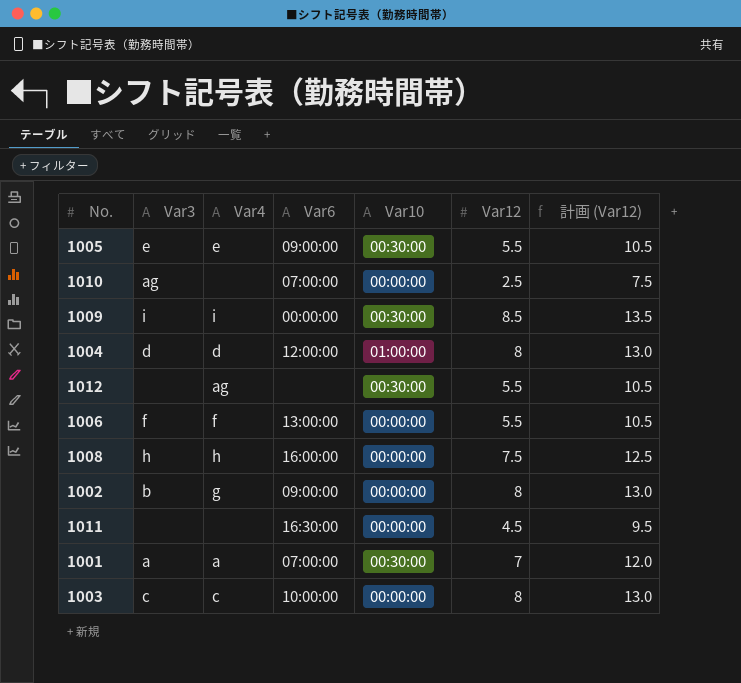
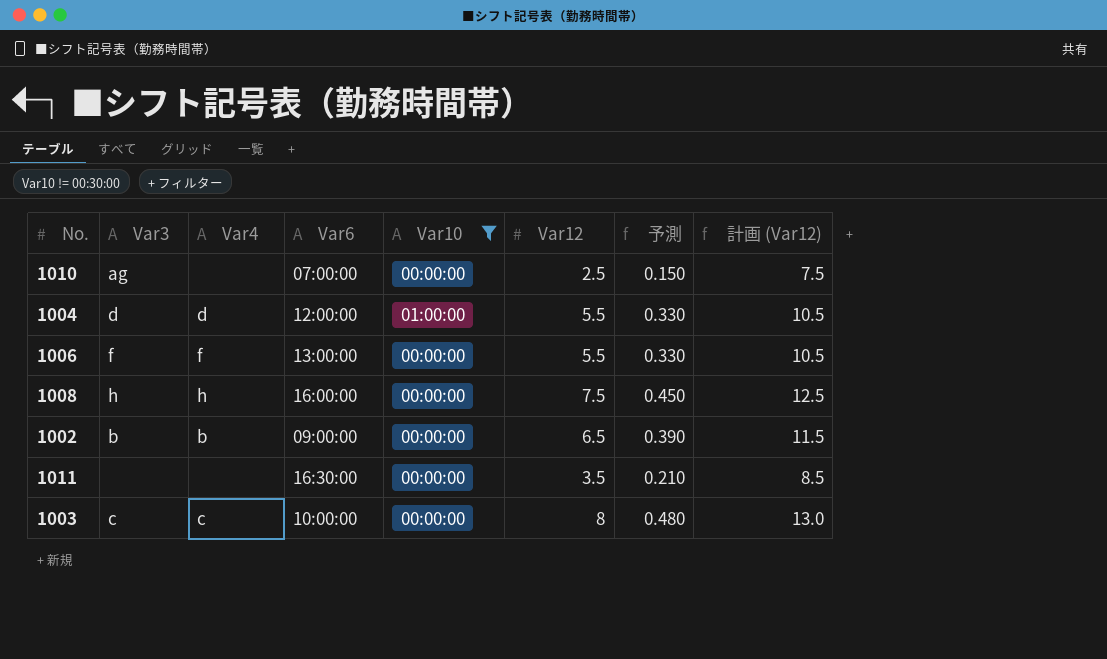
filter: none -> Var10 != 00:30:00
column 予測 | formula: none -> [Var12] * 0.06
1004 | Var12: 8 -> 5.5
1004 | 計画 (Var12): 13.0 -> 10.5
1002 | Var4: g -> b
1002 | Var12: 8 -> 6.5
1002 | 計画 (Var12): 13.0 -> 11.5
1011 | Var12: 4.5 -> 3.5
1011 | 計画 (Var12): 9.5 -> 8.5

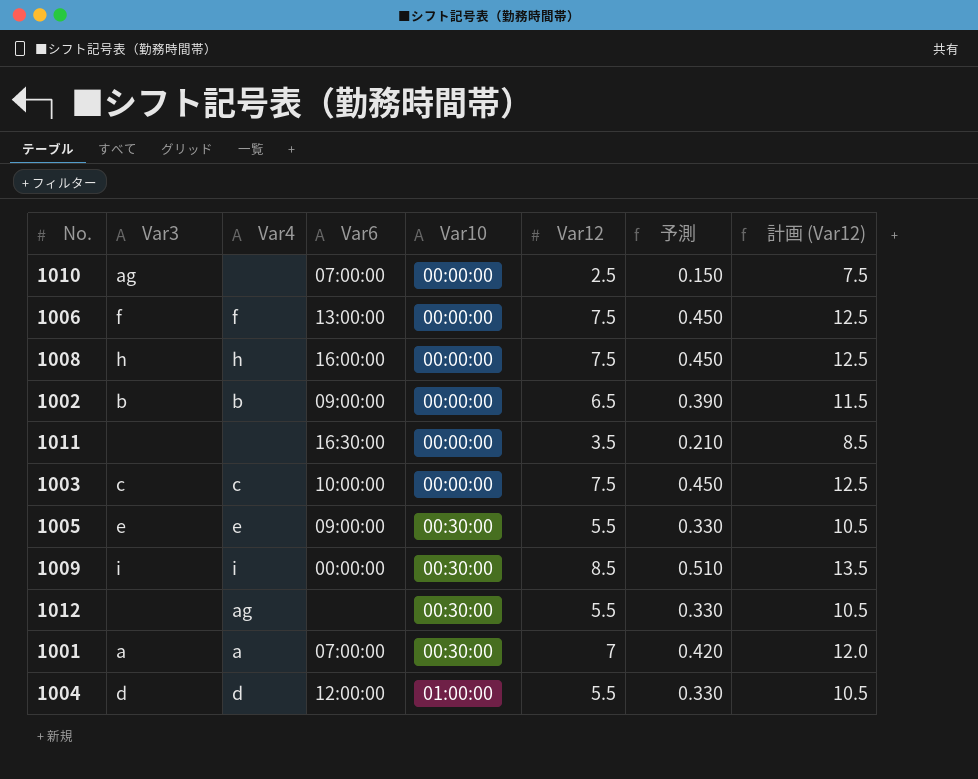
filter: Var10 != 00:30:00 -> none
row order: none -> Var10 ascending
1006 | Var12: 5.5 -> 7.5
1006 | 予測: 0.330 -> 0.450
1006 | 計画 (Var12): 10.5 -> 12.5
1003 | Var12: 8 -> 7.5
1003 | 予測: 0.480 -> 0.450
1003 | 計画 (Var12): 13.0 -> 12.5

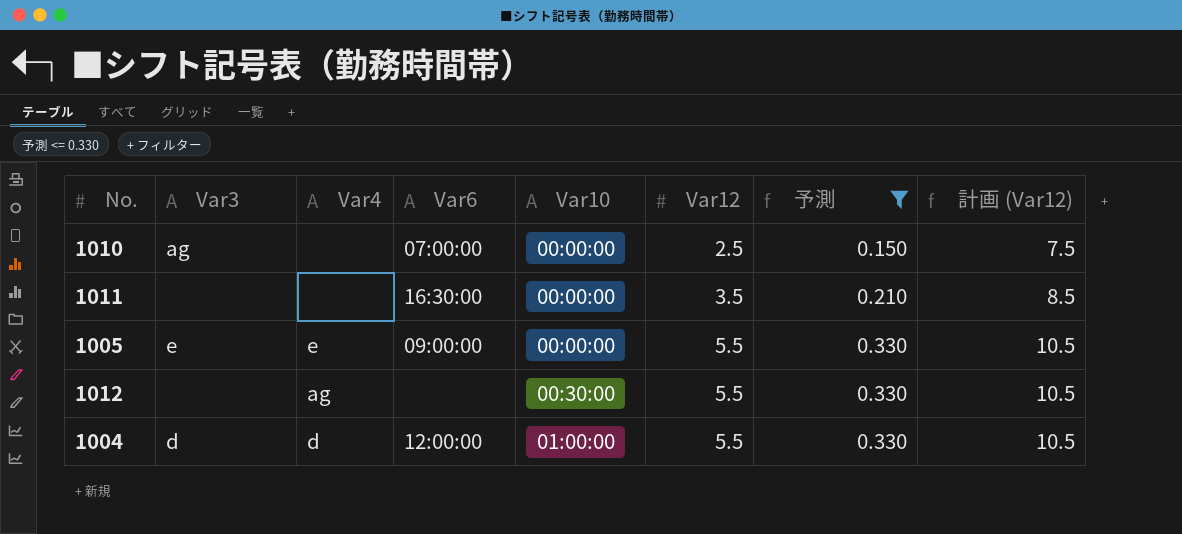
filter: none -> 予測 <= 0.330
1005 | Var10: 00:30:00 -> 00:00:00

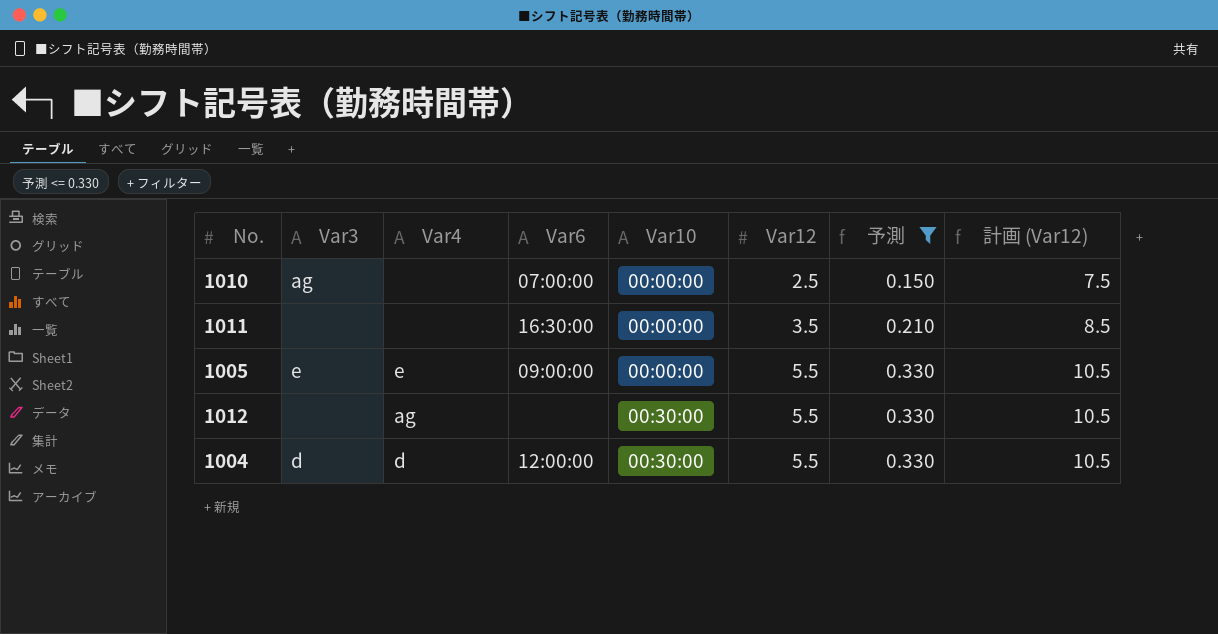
1004 | Var10: 01:00:00 -> 00:30:00

